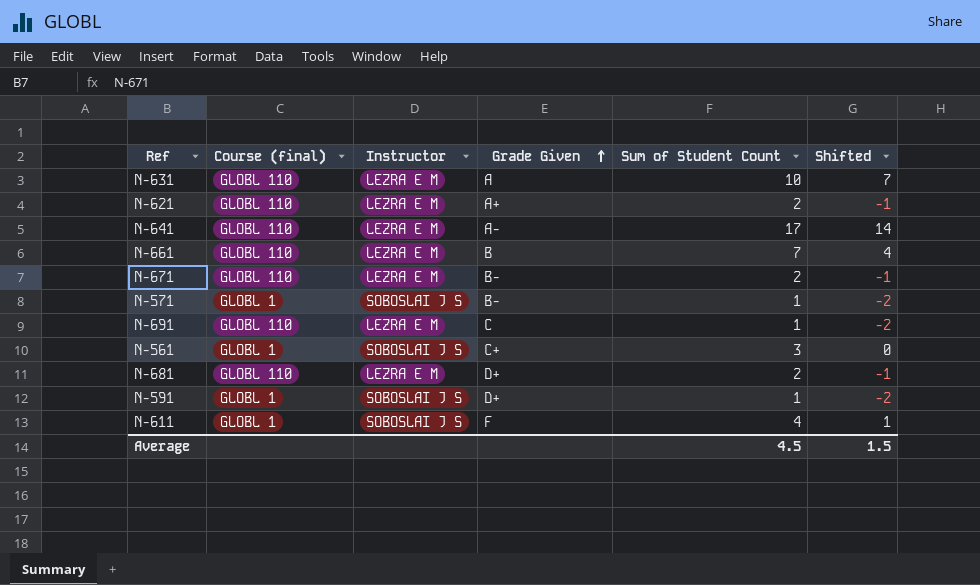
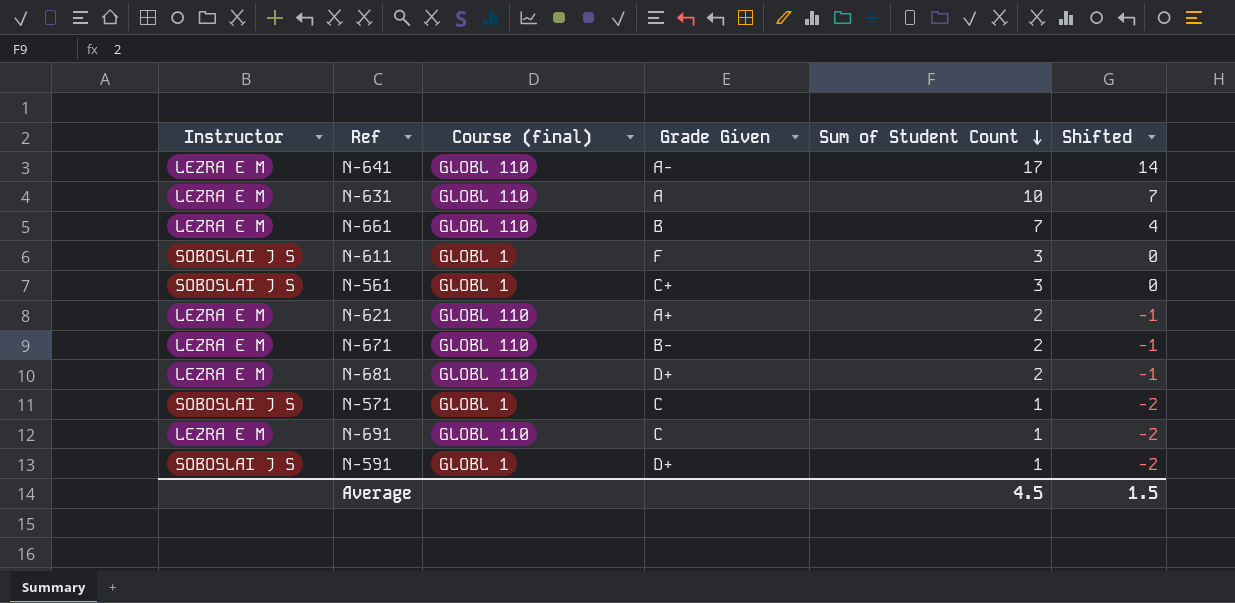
row order: Grade Given ascending -> Sum of Student Count descending
column Instructor | position: 3 -> 1
N-611 | Sum of Student Count: 4 -> 3
N-611 | Shifted: 1 -> 0
N-571 | Grade Given: B- -> C

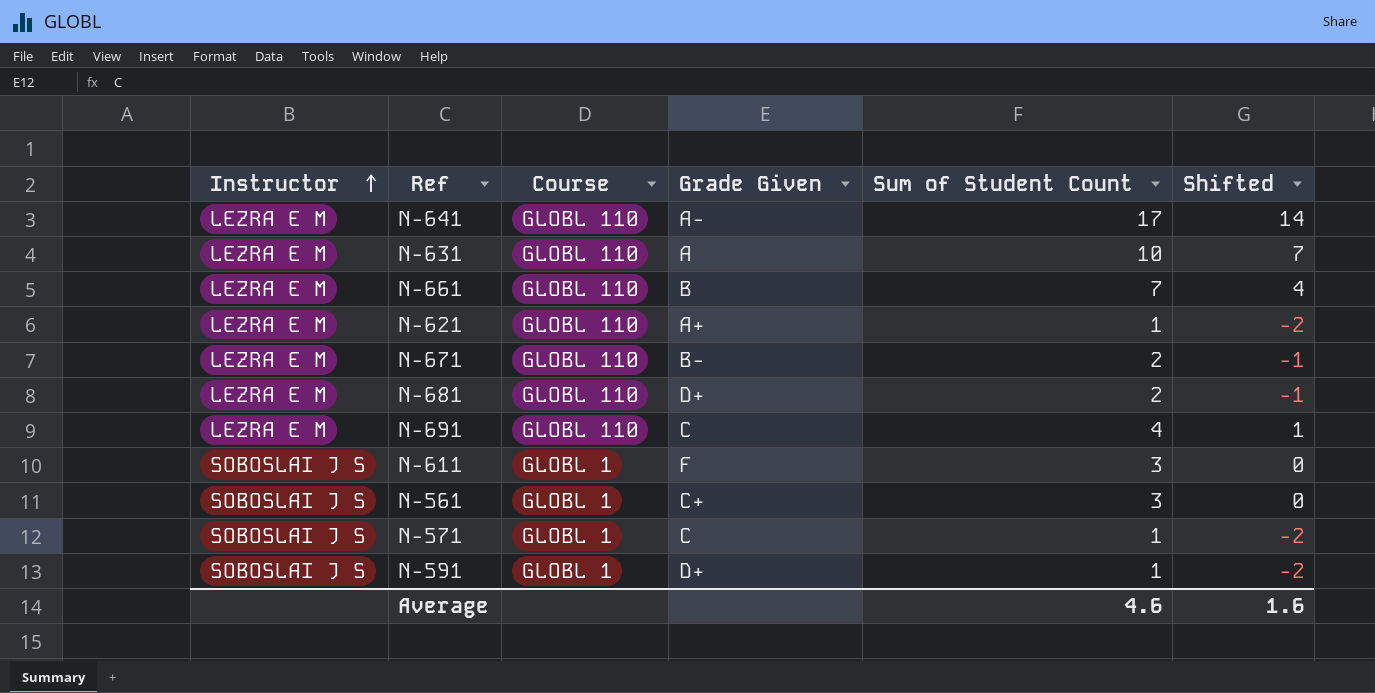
row order: Sum of Student Count descending -> Instructor ascending
column name: Course (final) -> Course
N-621 | Sum of Student Count: 2 -> 1
N-621 | Shifted: -1 -> -2
N-691 | Sum of Student Count: 1 -> 4
N-691 | Shifted: -2 -> 1
Average | Sum of Student Count: 4.5 -> 4.6
Average | Shifted: 1.5 -> 1.6

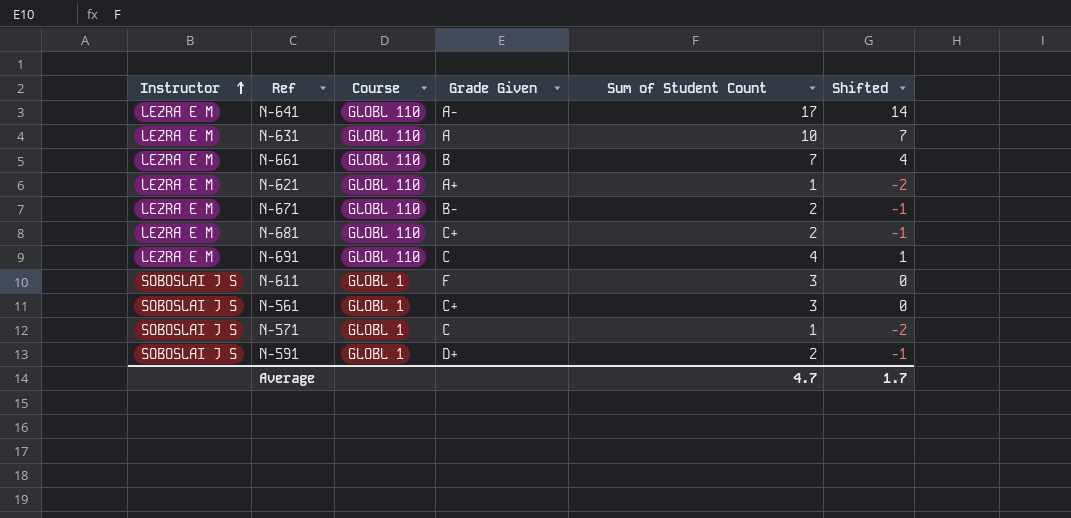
N-681 | Grade Given: D+ -> C+
N-591 | Sum of Student Count: 1 -> 2
N-591 | Shifted: -2 -> -1
Average | Sum of Student Count: 4.6 -> 4.7
Average | Shifted: 1.6 -> 1.7

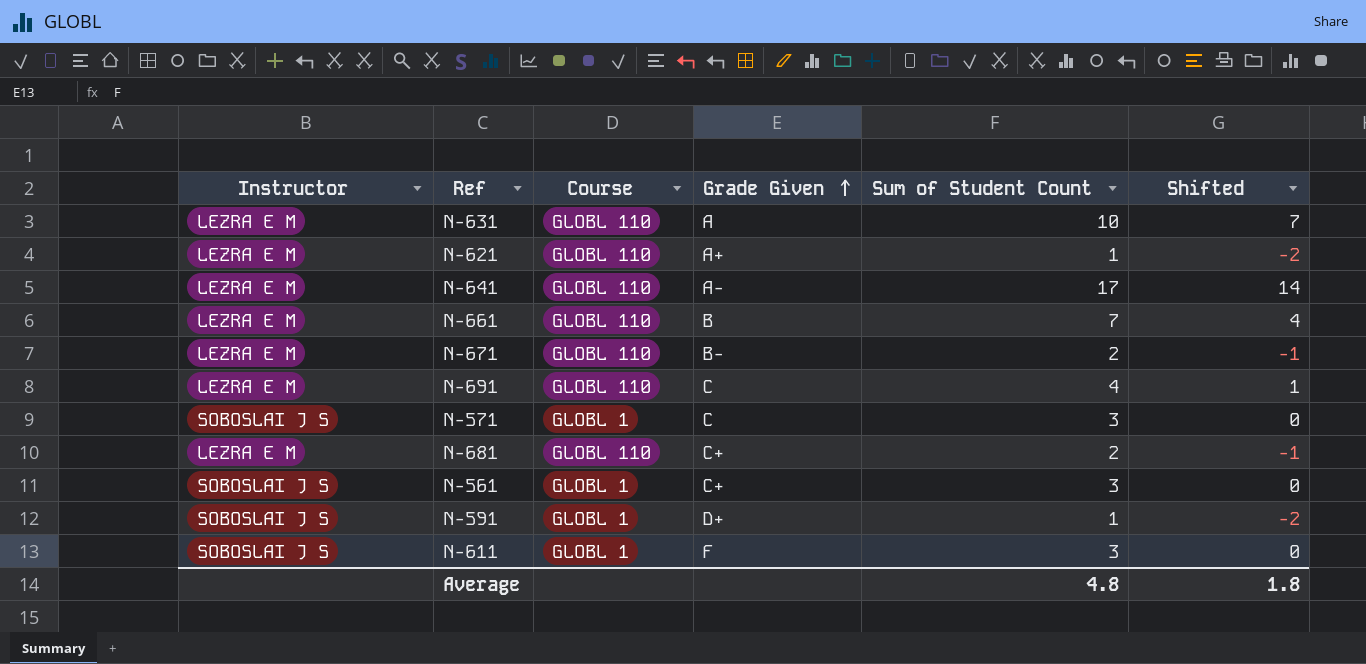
row order: Instructor ascending -> Grade Given ascending
N-571 | Sum of Student Count: 1 -> 3
N-571 | Shifted: -2 -> 0
N-591 | Sum of Student Count: 2 -> 1
N-591 | Shifted: -1 -> -2
Average | Sum of Student Count: 4.7 -> 4.8
Average | Shifted: 1.7 -> 1.8

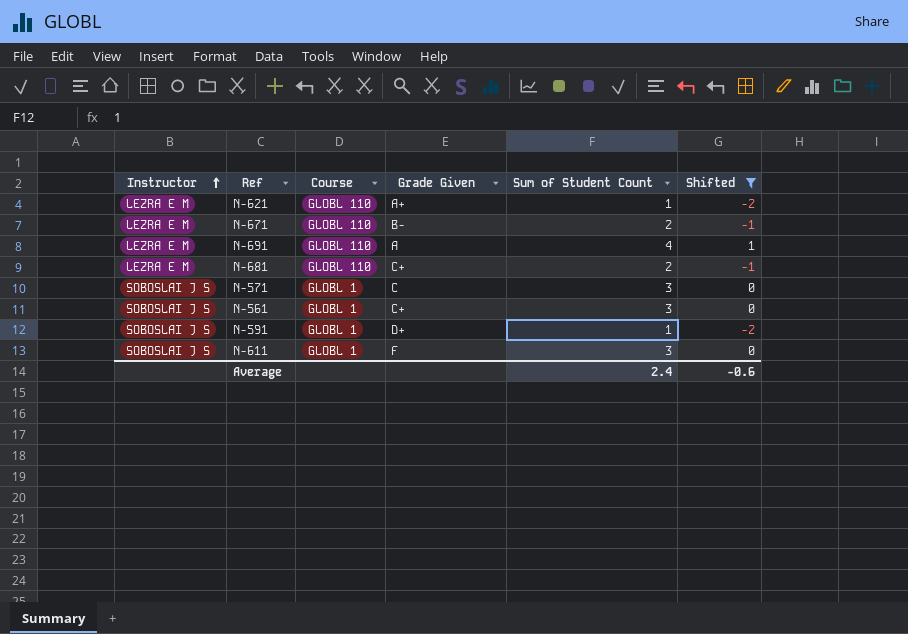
filter: none -> Shifted <= 1
row order: Grade Given ascending -> Instructor ascending
N-691 | Grade Given: C -> A
Average | Sum of Student Count: 4.8 -> 2.4
Average | Shifted: 1.8 -> -0.6

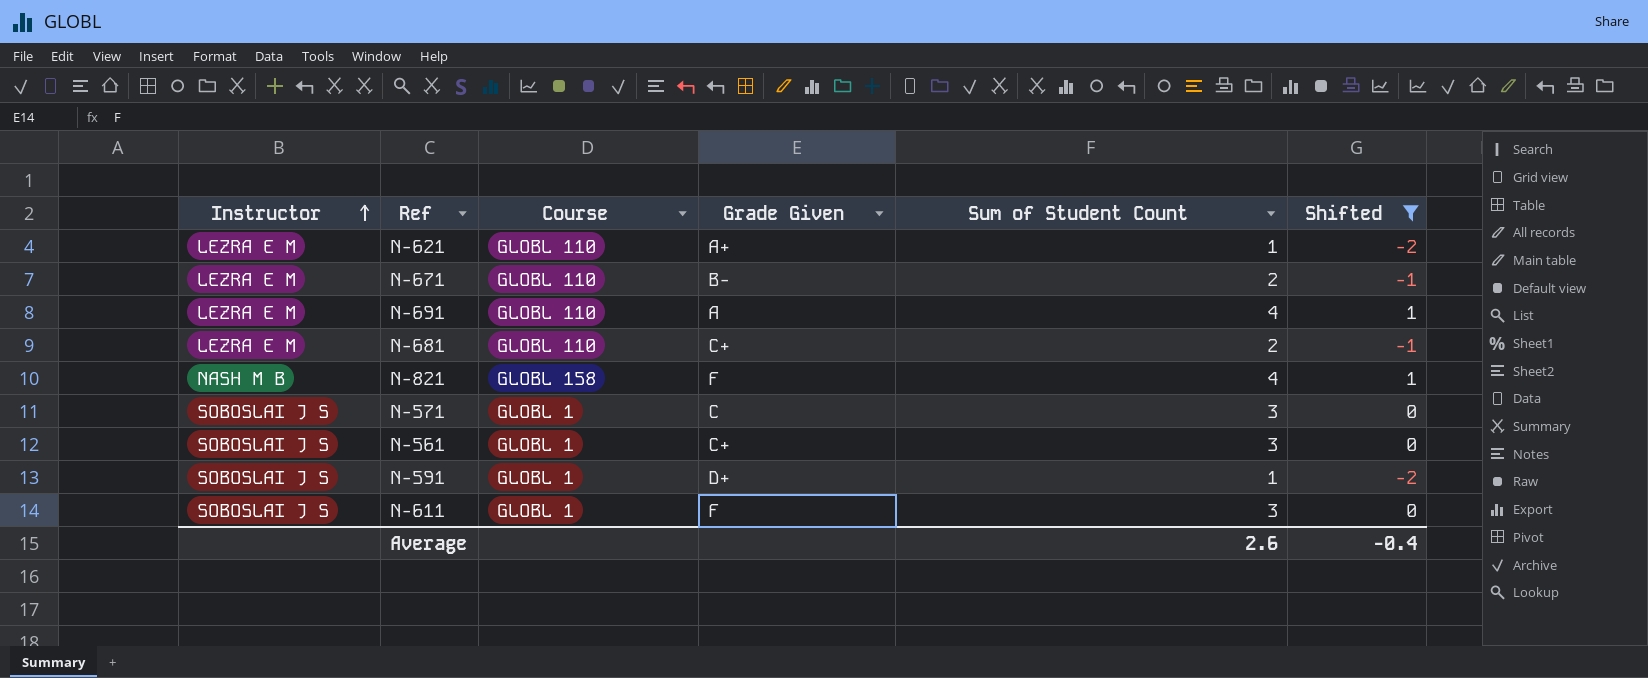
row N-821: none -> NASH M B | GLOBL 158 | F | 4 | 1
Average | Sum of Student Count: 2.4 -> 2.6
Average | Shifted: -0.6 -> -0.4

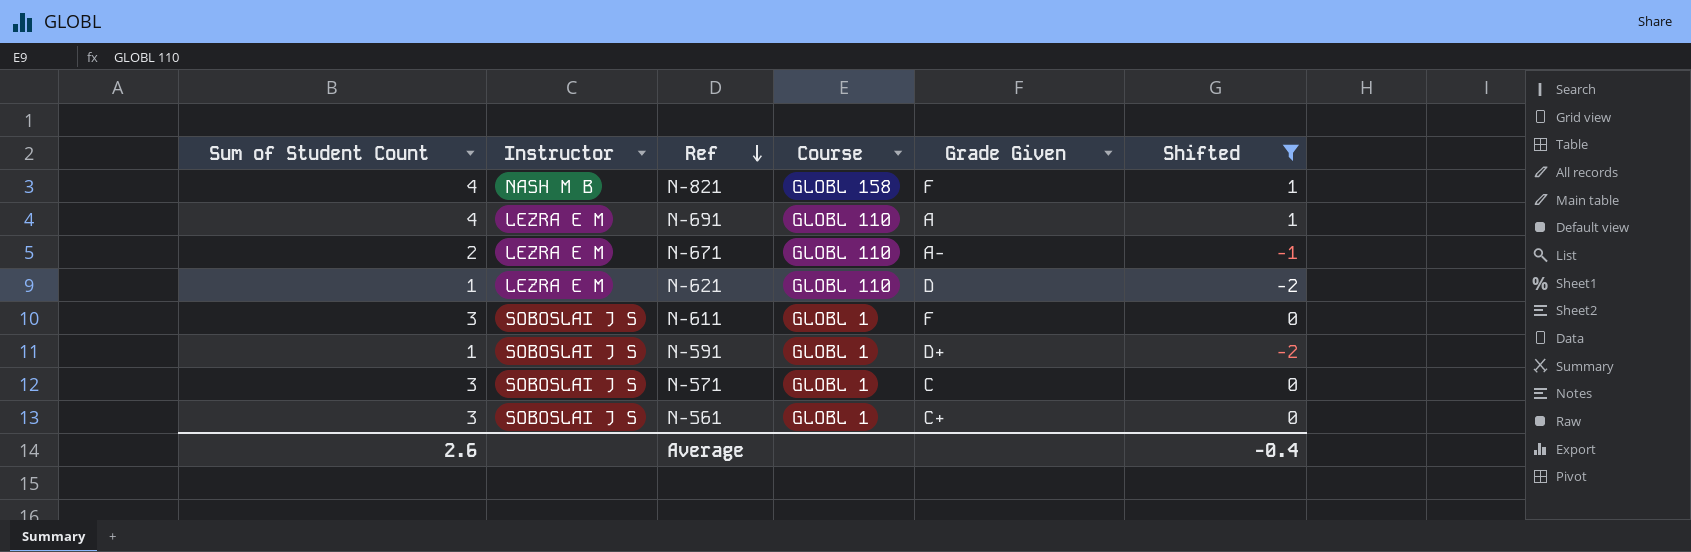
row order: Instructor ascending -> Ref descending
column Sum of Student Count | position: 5 -> 1
row N-681: LEZRA E M | GLOBL 110 | C+ | 2 | -1 -> none
N-671 | Grade Given: B- -> A-
N-621 | Grade Given: A+ -> D

